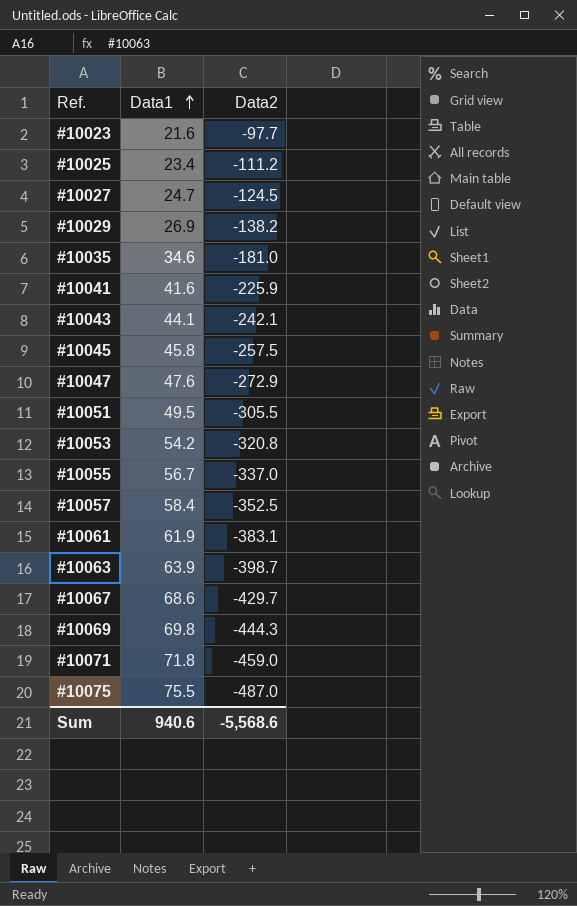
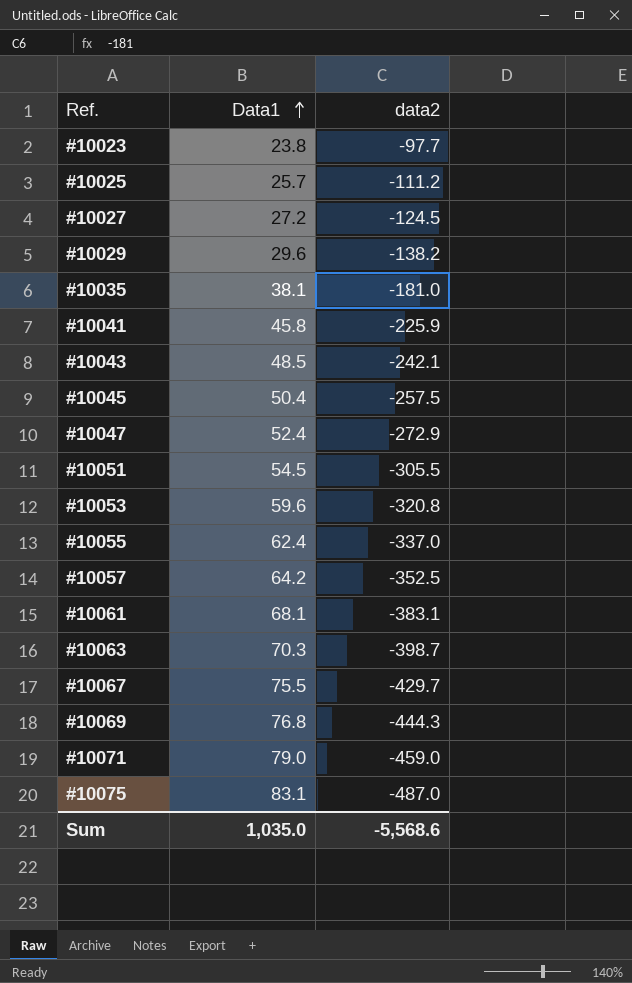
column name: Data2 -> data2
#10023 | Data1: 21.6 -> 23.8
#10025 | Data1: 23.4 -> 25.7
#10027 | Data1: 24.7 -> 27.2
#10029 | Data1: 26.9 -> 29.6
#10035 | Data1: 34.6 -> 38.1
#10041 | Data1: 41.6 -> 45.8
#10043 | Data1: 44.1 -> 48.5
#10045 | Data1: 45.8 -> 50.4
#10047 | Data1: 47.6 -> 52.4
#10051 | Data1: 49.5 -> 54.5
#10053 | Data1: 54.2 -> 59.6
#10055 | Data1: 56.7 -> 62.4
#10057 | Data1: 58.4 -> 64.2
#10061 | Data1: 61.9 -> 68.1
#10063 | Data1: 63.9 -> 70.3
#10067 | Data1: 68.6 -> 75.5
#10069 | Data1: 69.8 -> 76.8
#10071 | Data1: 71.8 -> 79.0
#10075 | Data1: 75.5 -> 83.1
Sum | Data1: 940.6 -> 1,035.0

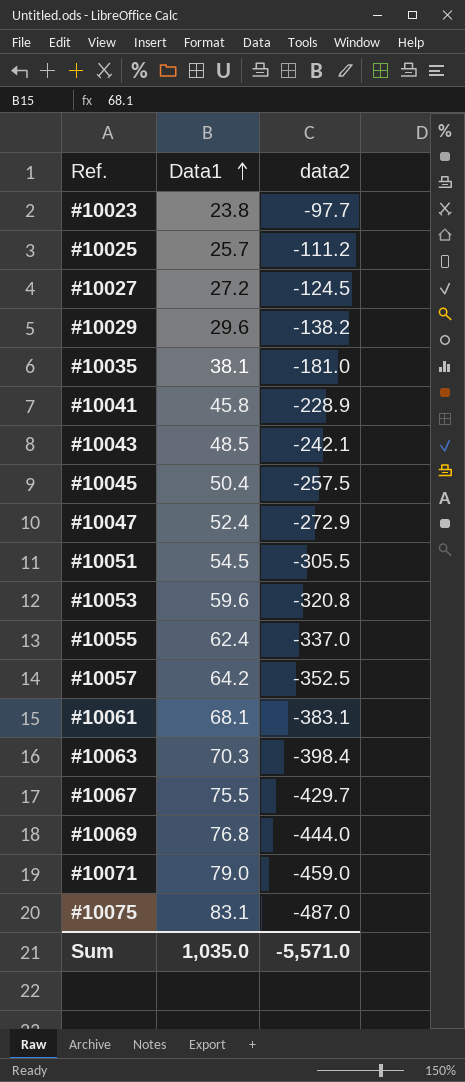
#10041 | data2: -225.9 -> -228.9
#10063 | data2: -398.7 -> -398.4
#10069 | data2: -444.3 -> -444.0
Sum | data2: -5,568.6 -> -5,571.0

